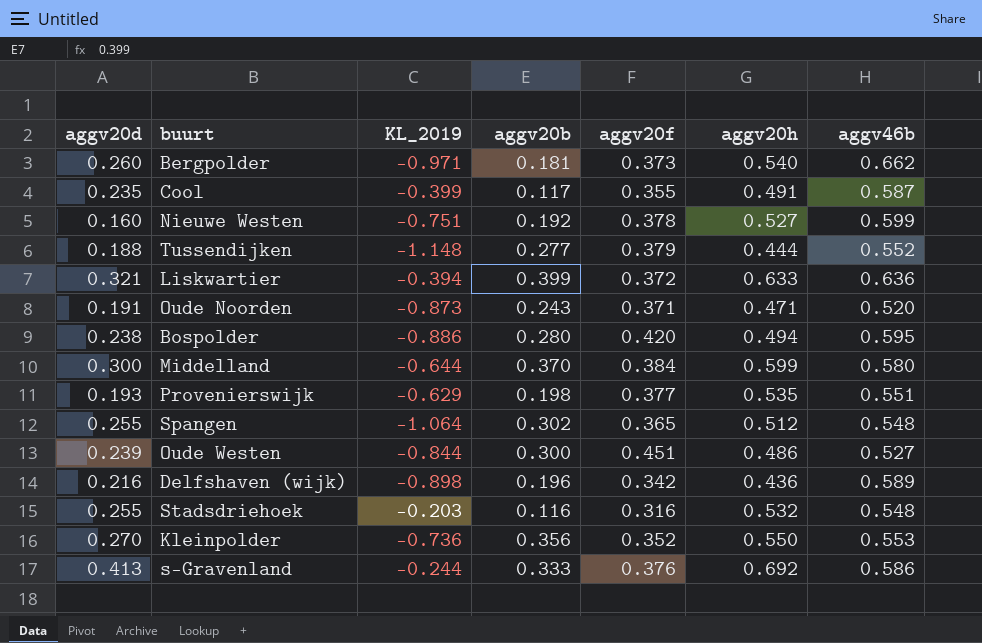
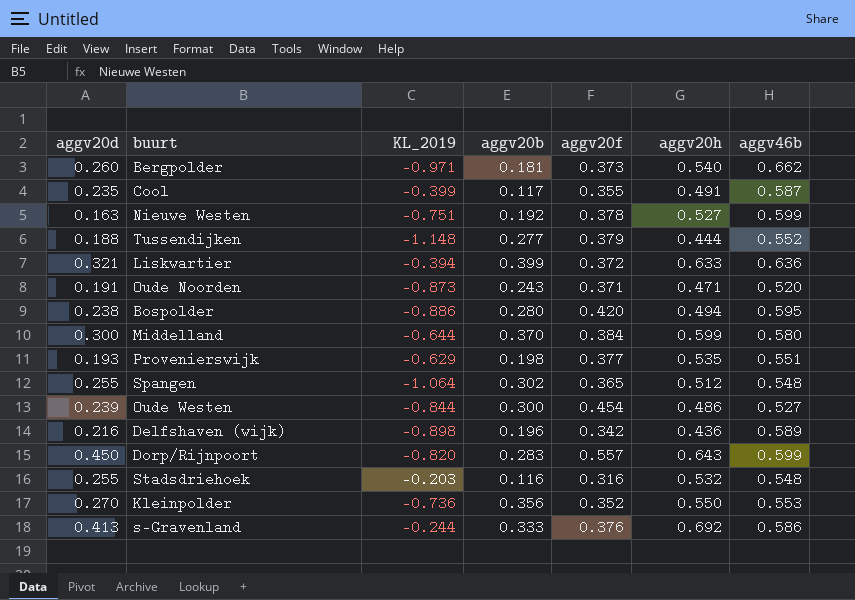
Nieuwe Westen | aggv20d: 0.160 -> 0.163
Oude Westen | aggv20f: 0.451 -> 0.454
row Dorp/Rijnpoort: none -> 0.450 | -0.820 | 0.283 | 0.557 | 0.643 | 0.599

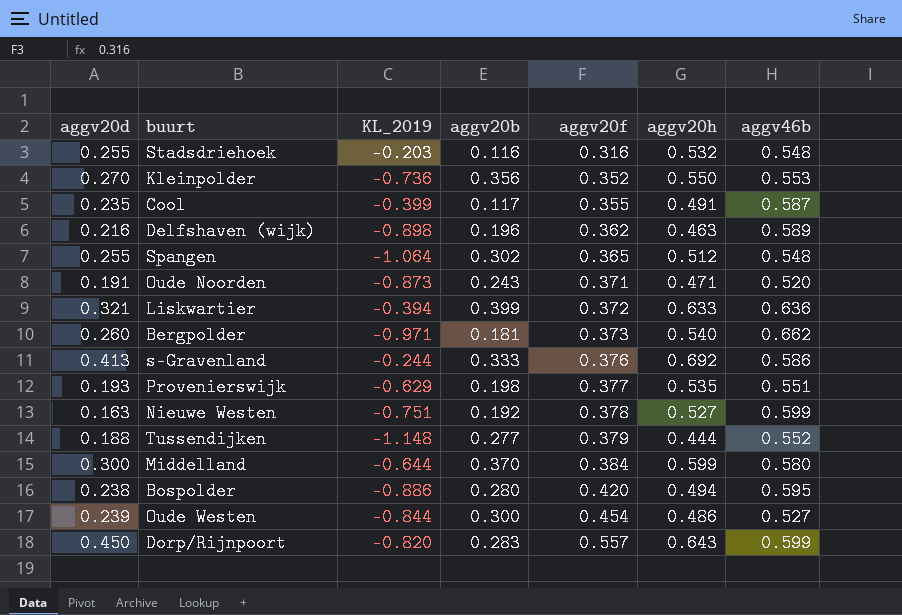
row order: none -> aggv20f ascending
Delfshaven (wijk) | aggv20f: 0.342 -> 0.362
Delfshaven (wijk) | aggv20h: 0.436 -> 0.463

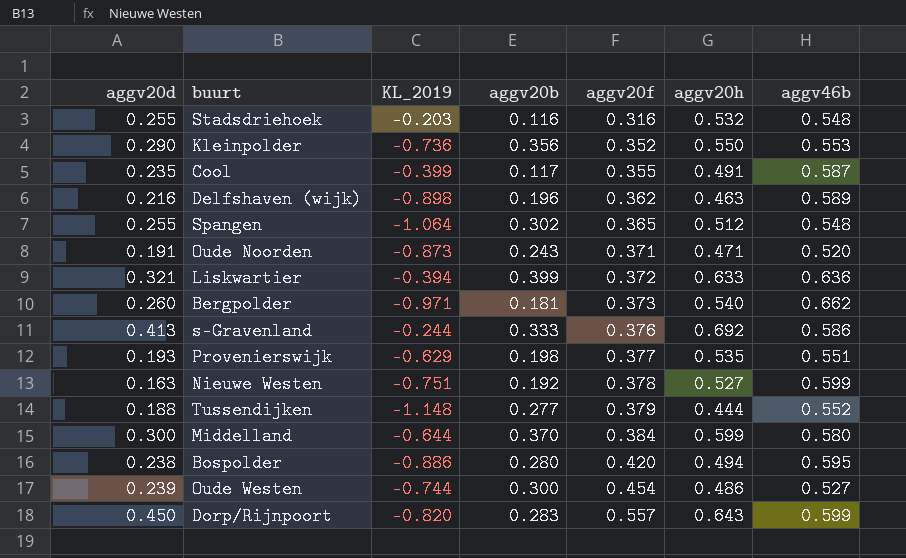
Kleinpolder | aggv20d: 0.270 -> 0.290
Oude Westen | KL_2019: -0.844 -> -0.744

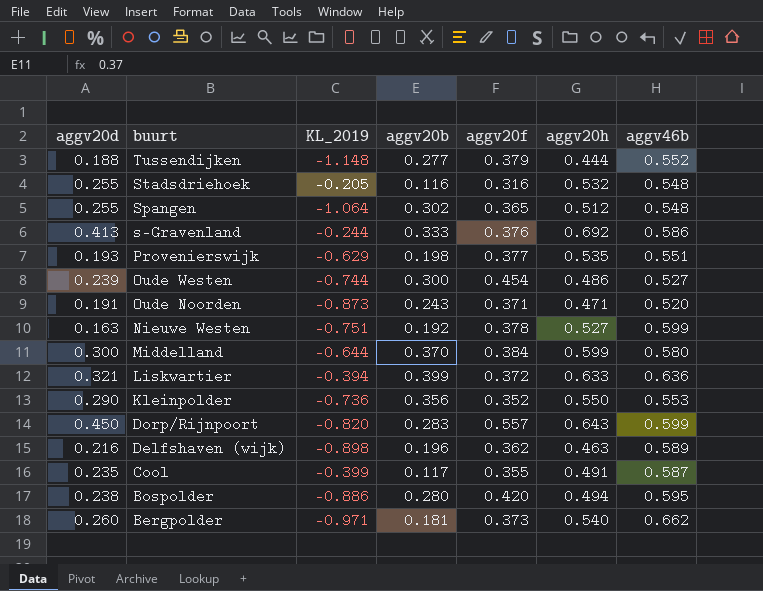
row order: aggv20f ascending -> buurt descending
Stadsdriehoek | KL_2019: -0.203 -> -0.205

